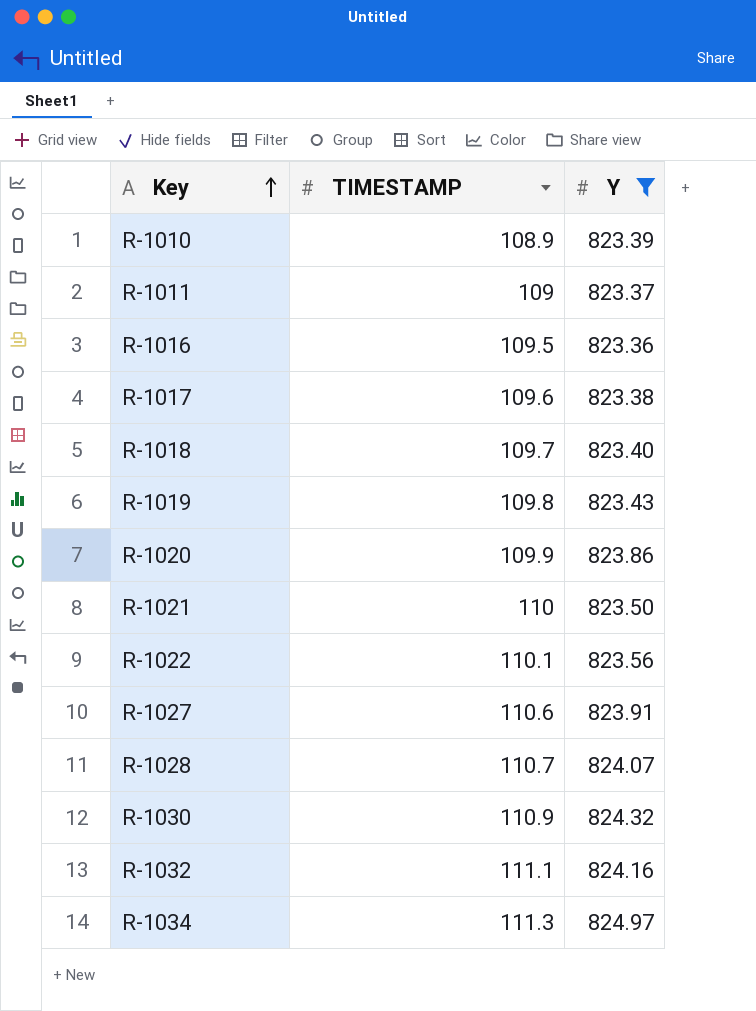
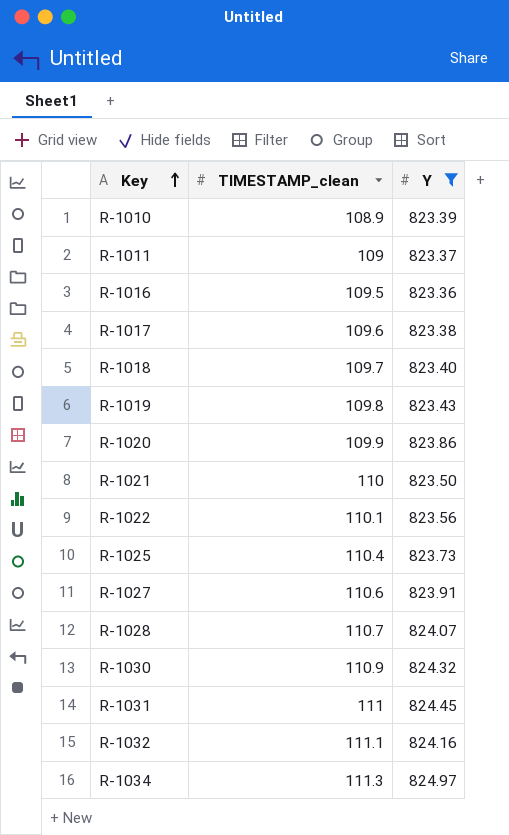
column name: TIMESTAMP -> TIMESTAMP_clean
row R-1025: none -> 110.4 | 823.73
row R-1031: none -> 111 | 824.45

